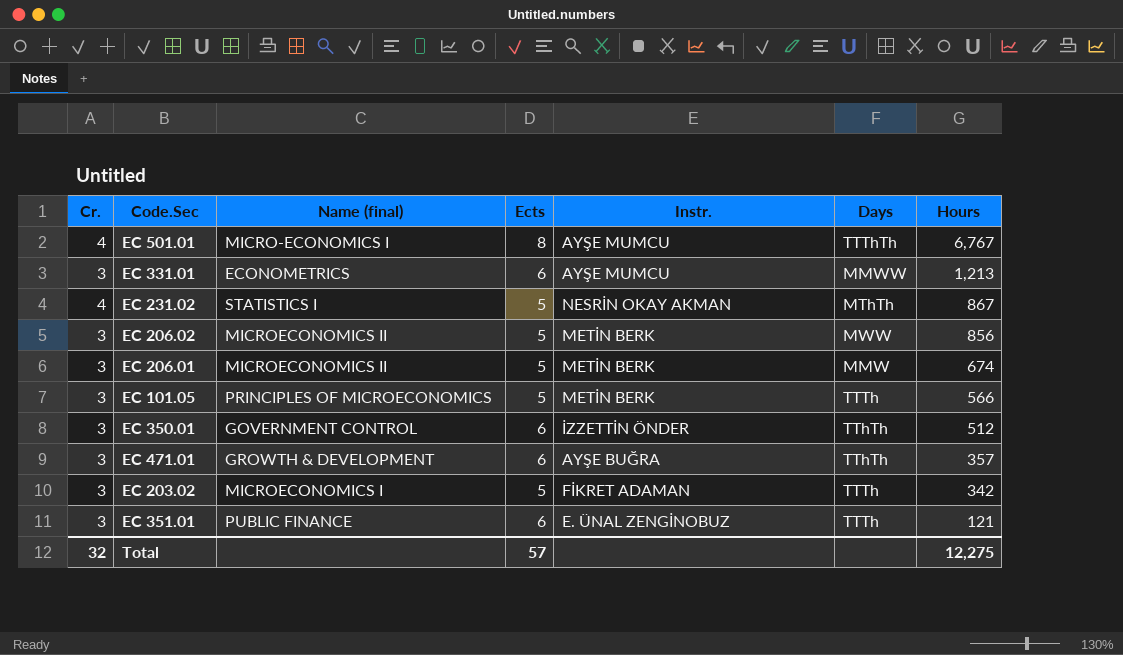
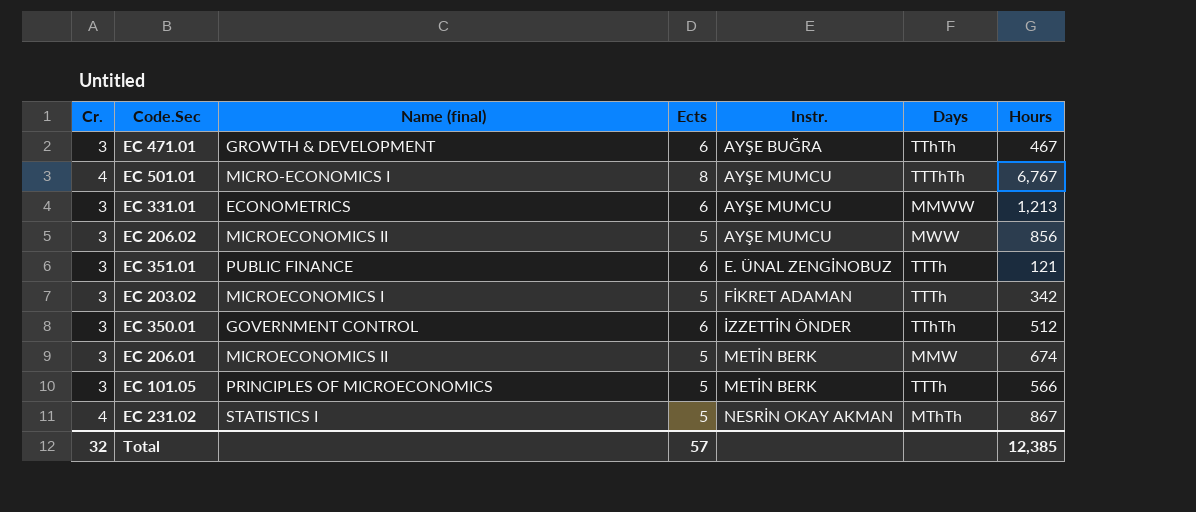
row order: Hours descending -> Instr. ascending
EC 471.01 | Hours: 357 -> 467
EC 206.02 | Instr.: METİN BERK -> AYŞE MUMCU
Total | Hours: 12,275 -> 12,385

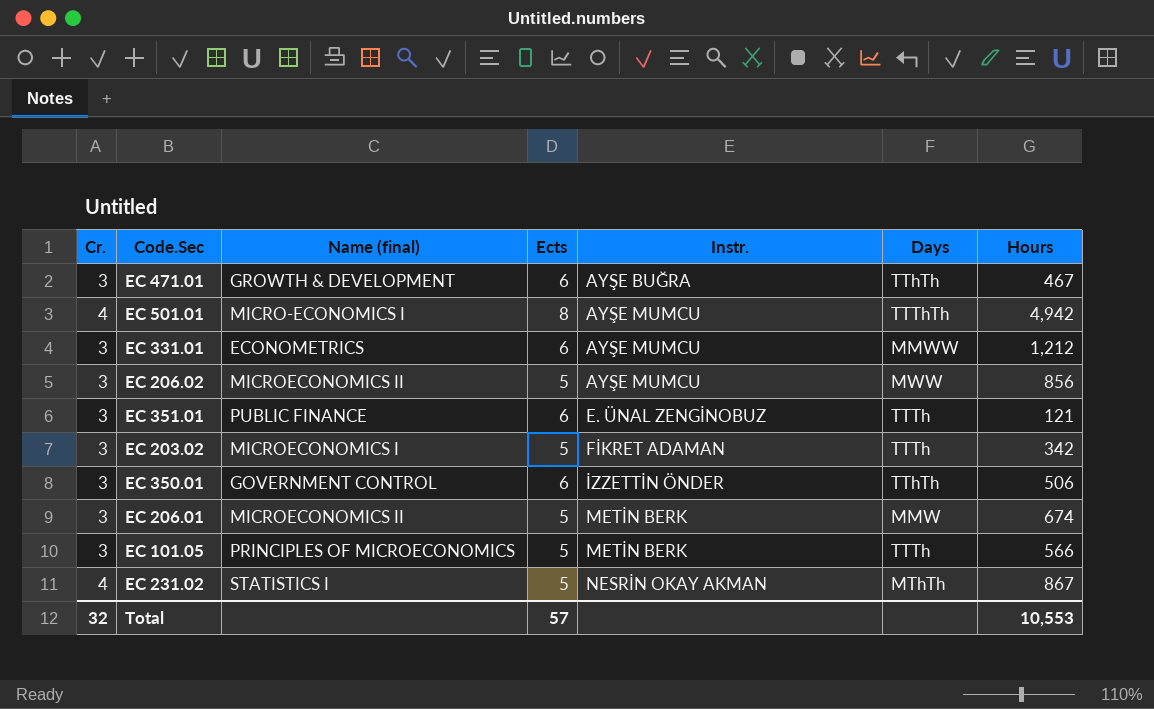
EC 501.01 | Hours: 6,767 -> 4,942
EC 331.01 | Hours: 1,213 -> 1,212
EC 350.01 | Hours: 512 -> 506
Total | Hours: 12,385 -> 10,553

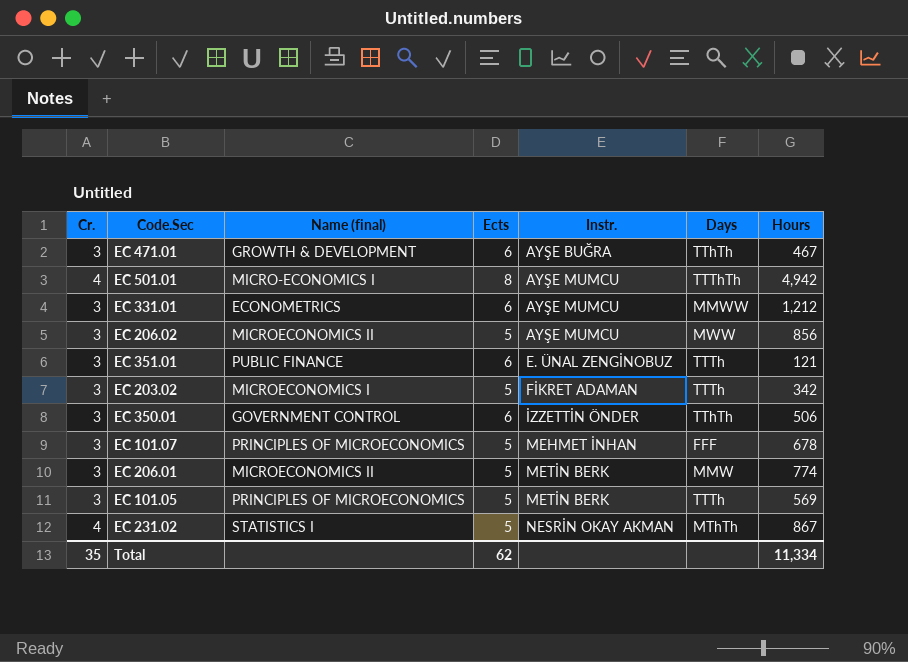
row EC 101.07: none -> 3 | PRINCIPLES OF MICROECONOMICS | 5 | MEHMET İNHAN | FFF | 678
EC 206.01 | Hours: 674 -> 774
EC 101.05 | Hours: 566 -> 569
Total | Cr.: 32 -> 35
Total | Ects: 57 -> 62
Total | Hours: 10,553 -> 11,334

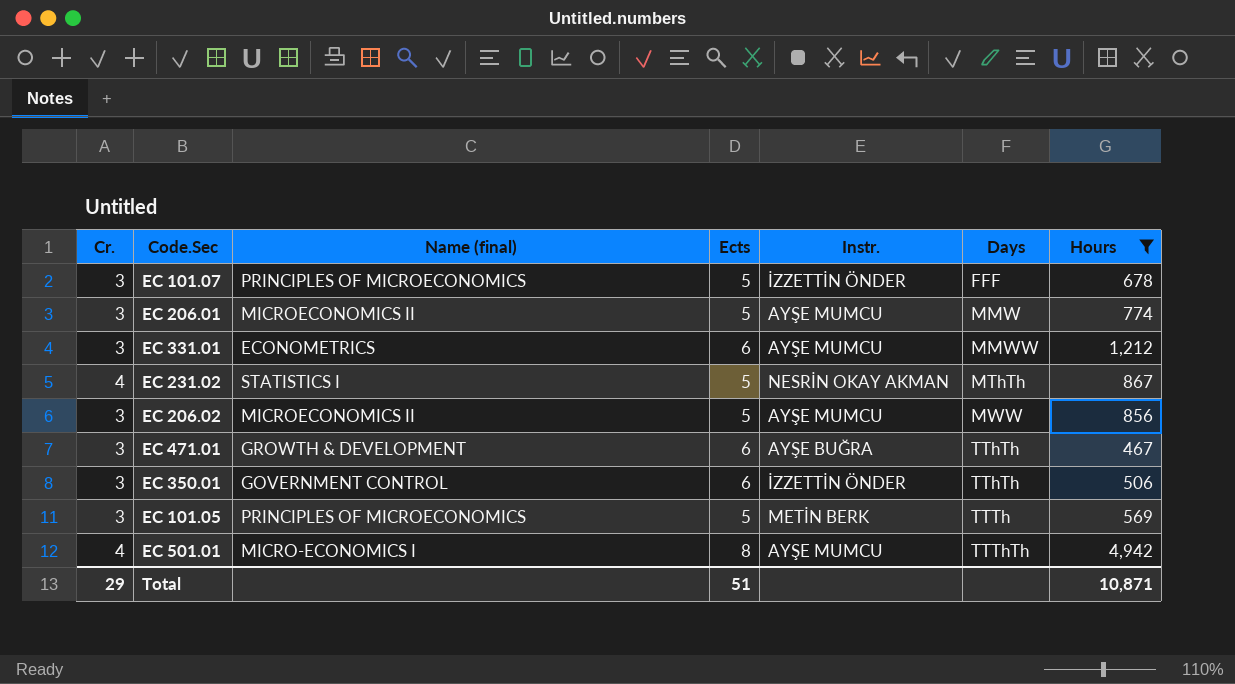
filter: none -> Hours >= 467
row order: Instr. ascending -> Days ascending
EC 101.07 | Instr.: MEHMET İNHAN -> İZZETTİN ÖNDER
EC 206.01 | Instr.: METİN BERK -> AYŞE MUMCU
Total | Cr.: 35 -> 29
Total | Ects: 62 -> 51
Total | Hours: 11,334 -> 10,871

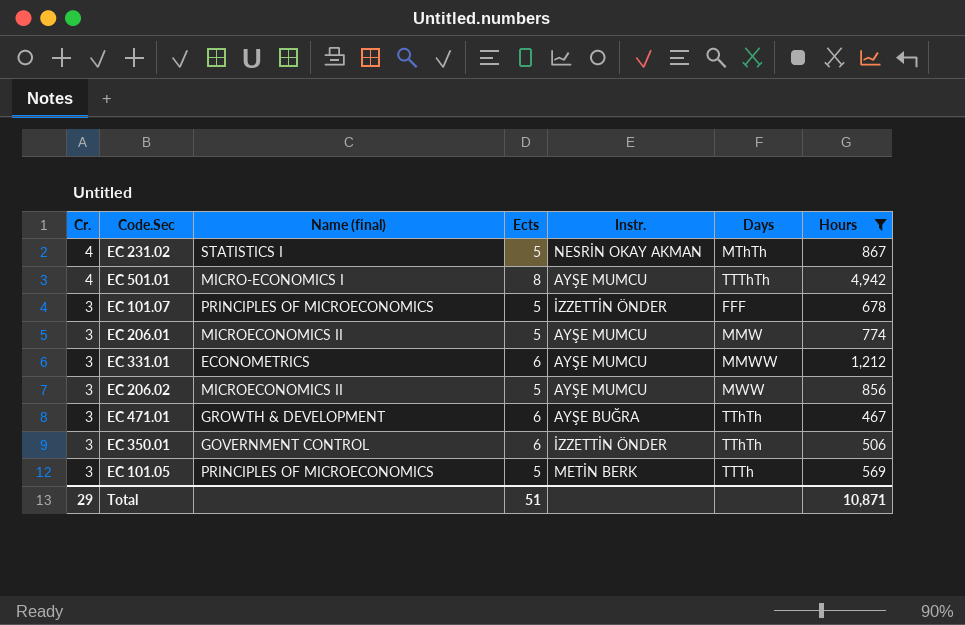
row order: Days ascending -> Cr. descending

